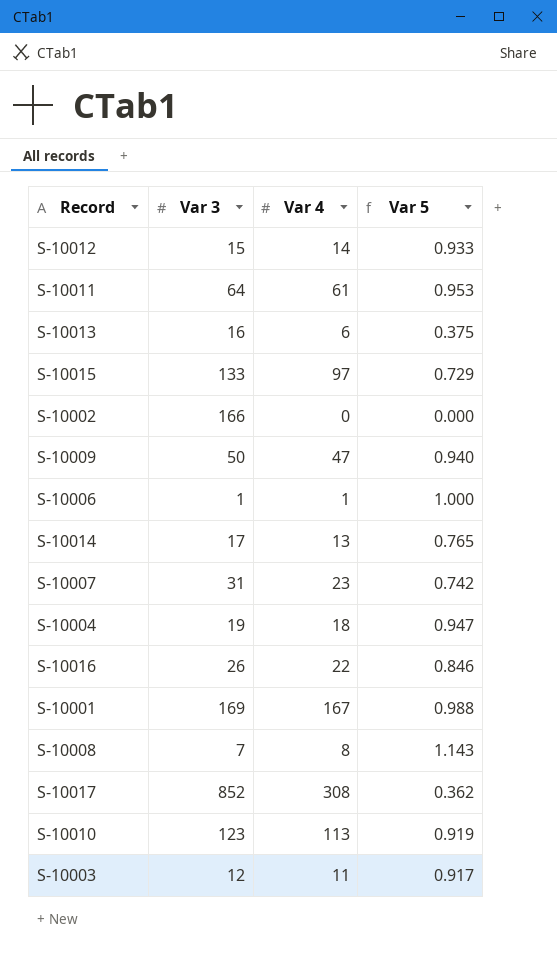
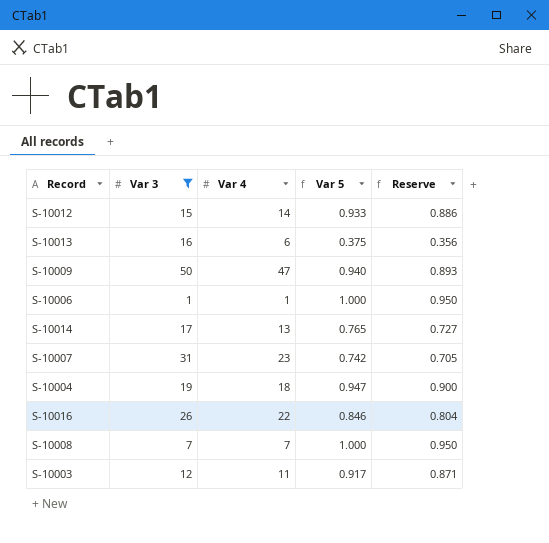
filter: none -> Var 3 <= 50
column Reserve | formula: none -> [Var 5] * 0.95
S-10008 | Var 4: 8 -> 7
S-10008 | Var 5: 1.143 -> 1.000

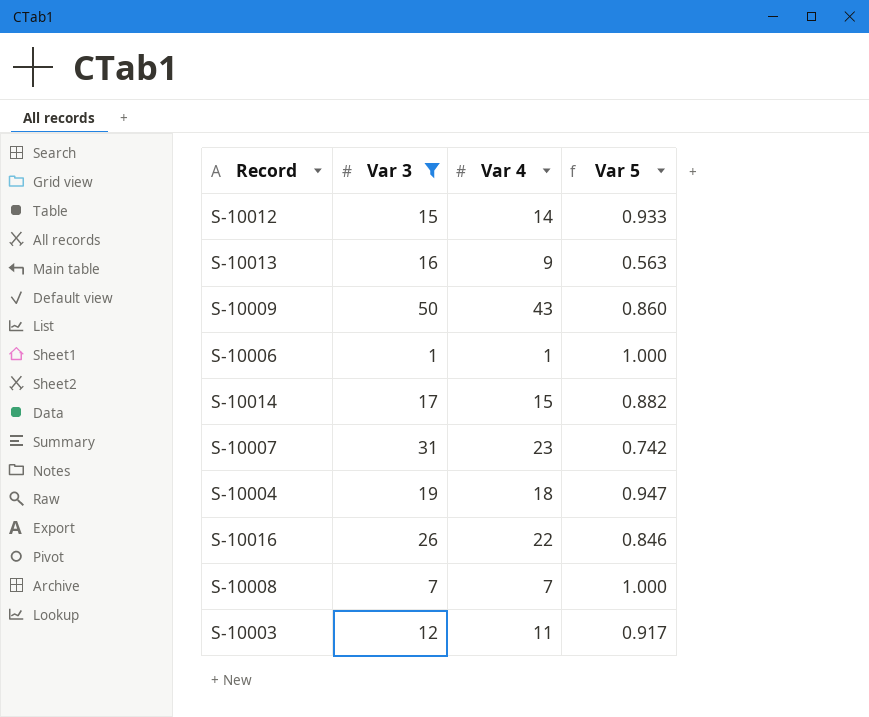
column Reserve | formula: [Var 5] * 0.95 -> none
S-10013 | Var 4: 6 -> 9
S-10013 | Var 5: 0.375 -> 0.563
S-10009 | Var 4: 47 -> 43
S-10009 | Var 5: 0.940 -> 0.860
S-10014 | Var 4: 13 -> 15
S-10014 | Var 5: 0.765 -> 0.882

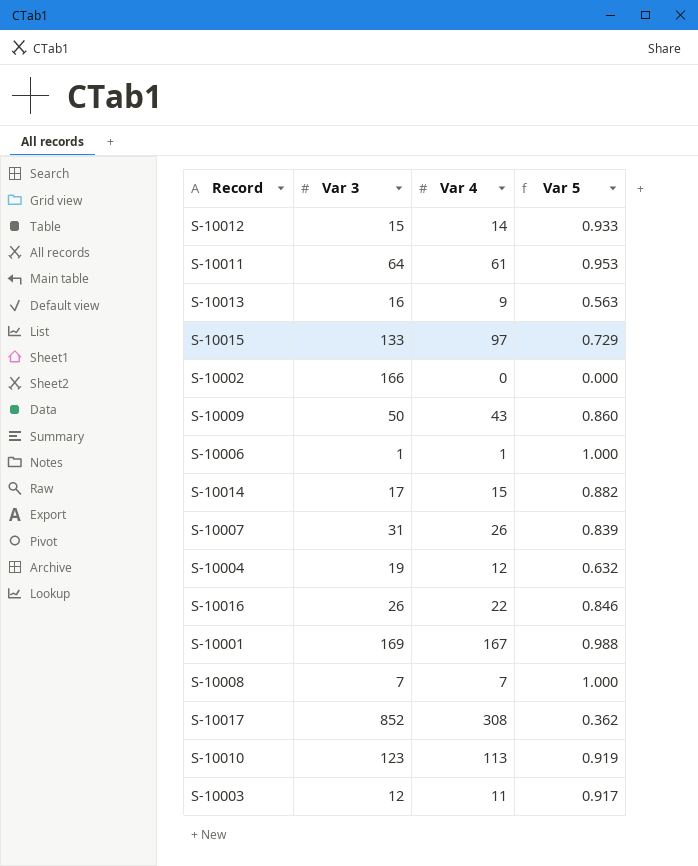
filter: Var 3 <= 50 -> none
S-10007 | Var 4: 23 -> 26
S-10007 | Var 5: 0.742 -> 0.839
S-10004 | Var 4: 18 -> 12
S-10004 | Var 5: 0.947 -> 0.632

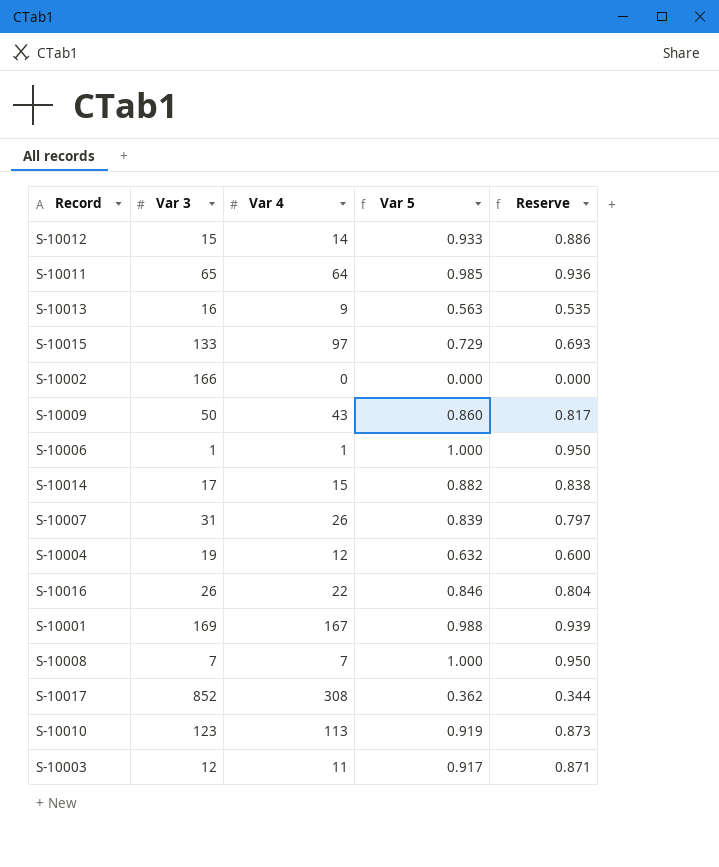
column Reserve | formula: none -> [Var 5] * 0.95
S-10011 | Var 3: 64 -> 65
S-10011 | Var 4: 61 -> 64
S-10011 | Var 5: 0.953 -> 0.985

